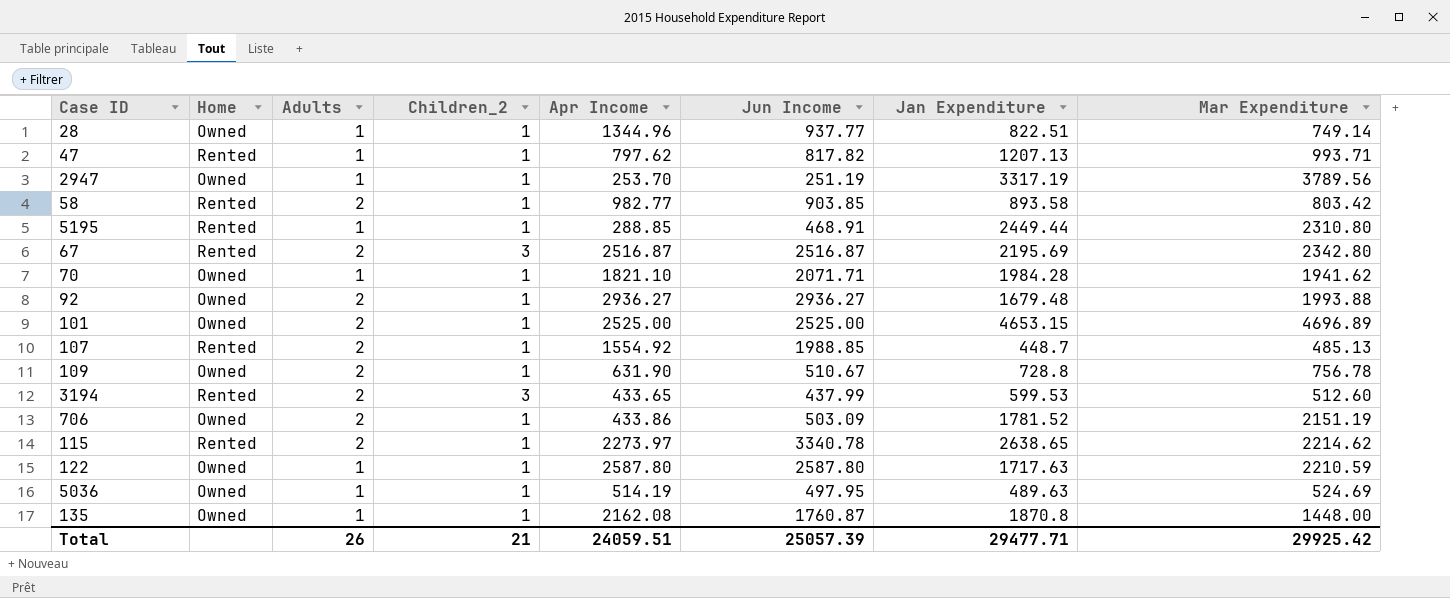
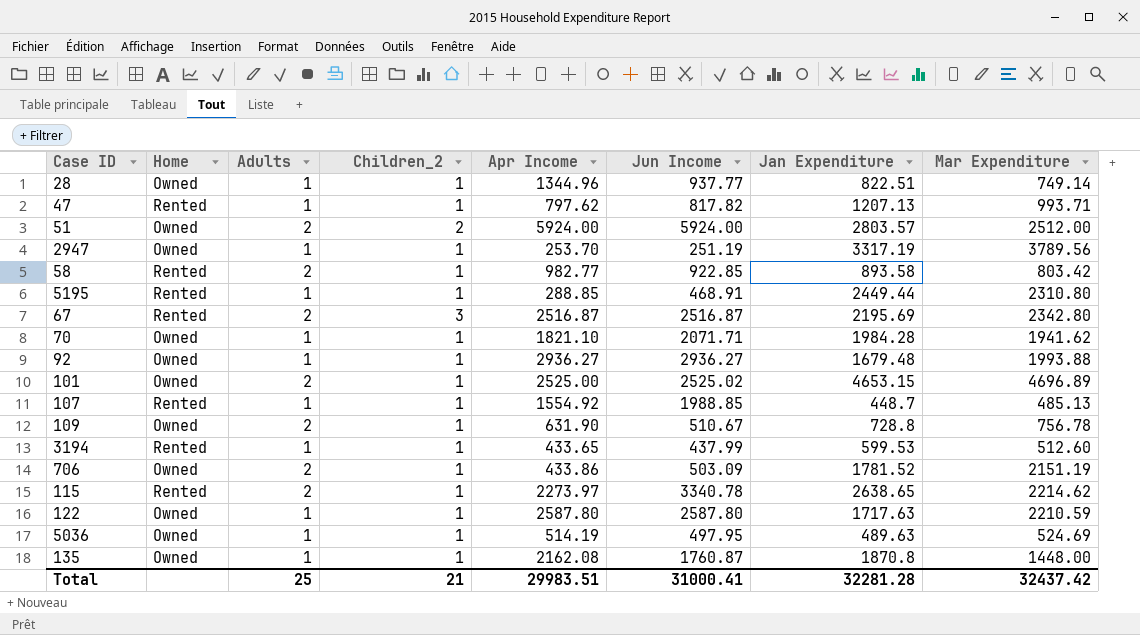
row 51: none -> Owned | 2 | 2 | 5924.00 | 5924.00 | 2803.57 | 2512.00
58 | Jun Income: 903.85 -> 922.85
92 | Adults: 2 -> 1
101 | Jun Income: 2525.00 -> 2525.02
107 | Adults: 2 -> 1
3194 | Adults: 2 -> 1
3194 | Children_2: 3 -> 1
Total | Adults: 26 -> 25
Total | Apr Income: 24059.51 -> 29983.51
Total | Jun Income: 25057.39 -> 31000.41
Total | Jan Expenditure: 29477.71 -> 32281.28
Total | Mar Expenditure: 29925.42 -> 32437.42

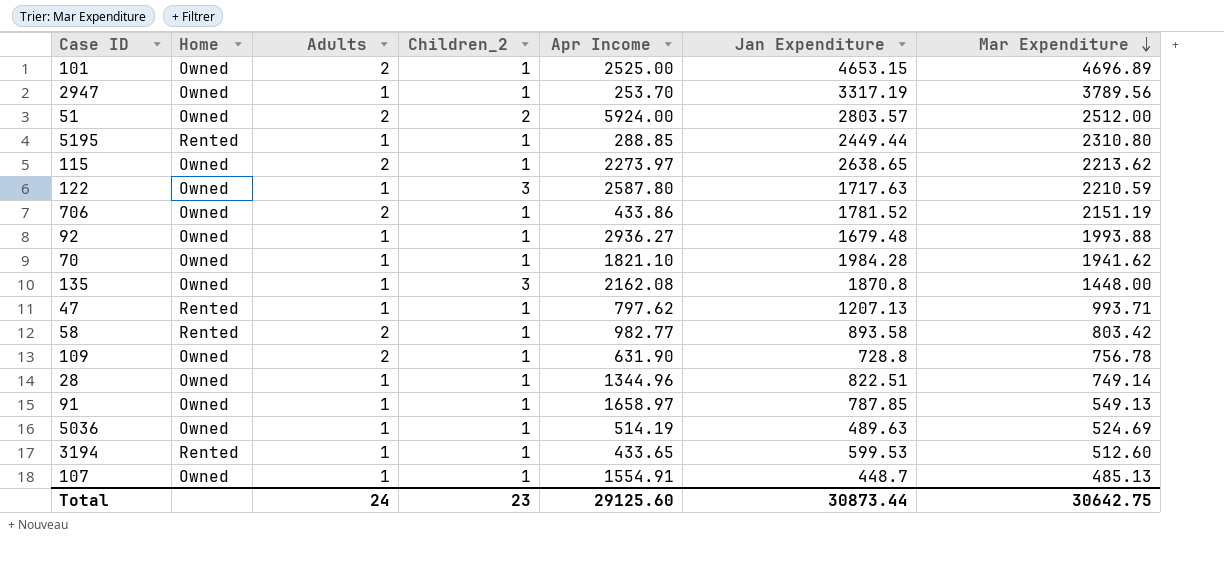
row order: none -> Mar Expenditure descending
column Jun Income | position: 6 -> none
row 67: Rented | 2 | 3 | 2516.87 | 2516.87 | 2195.69 | 2342.80 -> none
115 | Home: Rented -> Owned
115 | Mar Expenditure: 2214.62 -> 2213.62
122 | Children_2: 1 -> 3
135 | Children_2: 1 -> 3
row 91: none -> Owned | 1 | 1 | 1658.97 | 787.85 | 549.13
107 | Home: Rented -> Owned
107 | Apr Income: 1554.92 -> 1554.91
Total | Adults: 25 -> 24
Total | Children_2: 21 -> 23
Total | Apr Income: 29983.51 -> 29125.60
Total | Jan Expenditure: 32281.28 -> 30873.44
Total | Mar Expenditure: 32437.42 -> 30642.75

